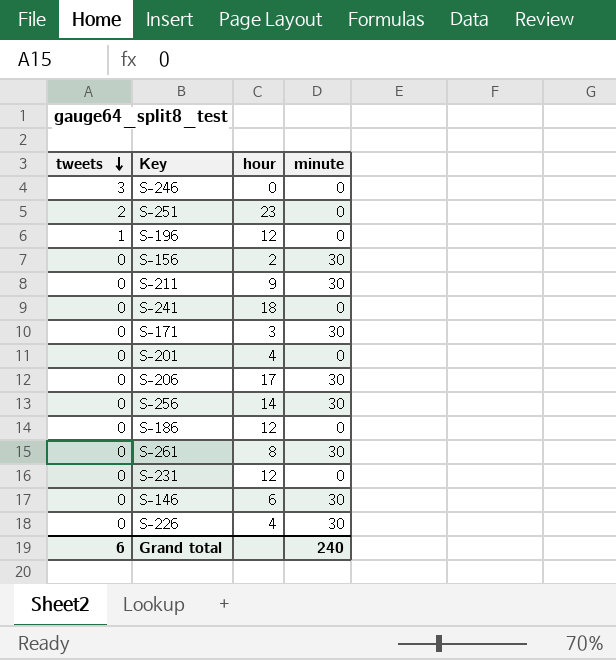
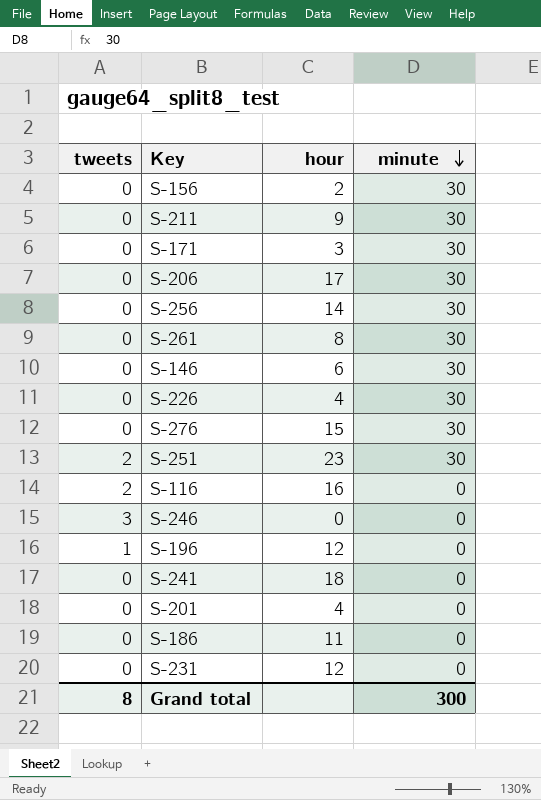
row order: tweets descending -> minute descending
row S-276: none -> 0 | 15 | 30
S-251 | minute: 0 -> 30
row S-116: none -> 2 | 16 | 0
S-186 | hour: 12 -> 11
Grand total | tweets: 6 -> 8
Grand total | minute: 240 -> 300

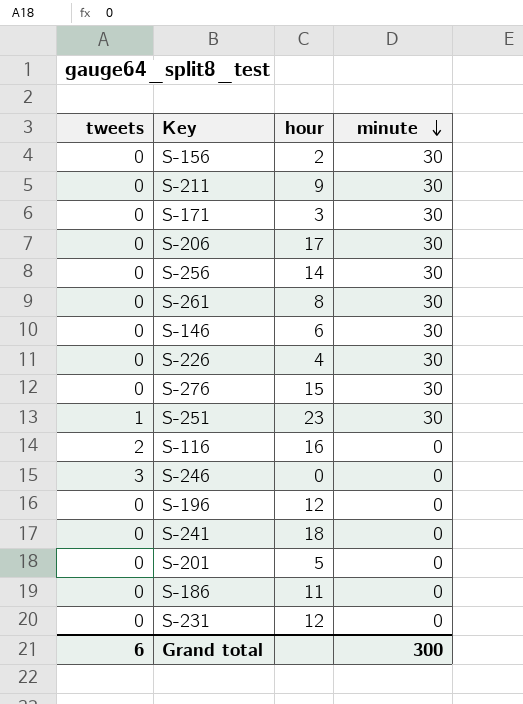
S-251 | tweets: 2 -> 1
S-196 | tweets: 1 -> 0
S-201 | hour: 4 -> 5
Grand total | tweets: 8 -> 6

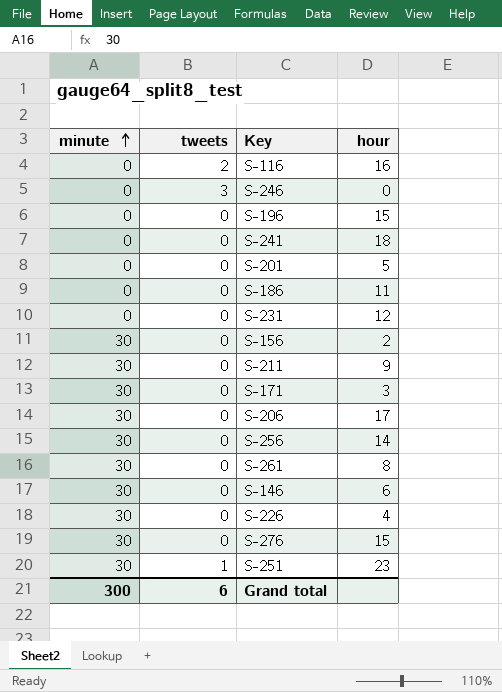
row order: minute descending -> minute ascending
column minute | position: 4 -> 1
S-196 | hour: 12 -> 15

